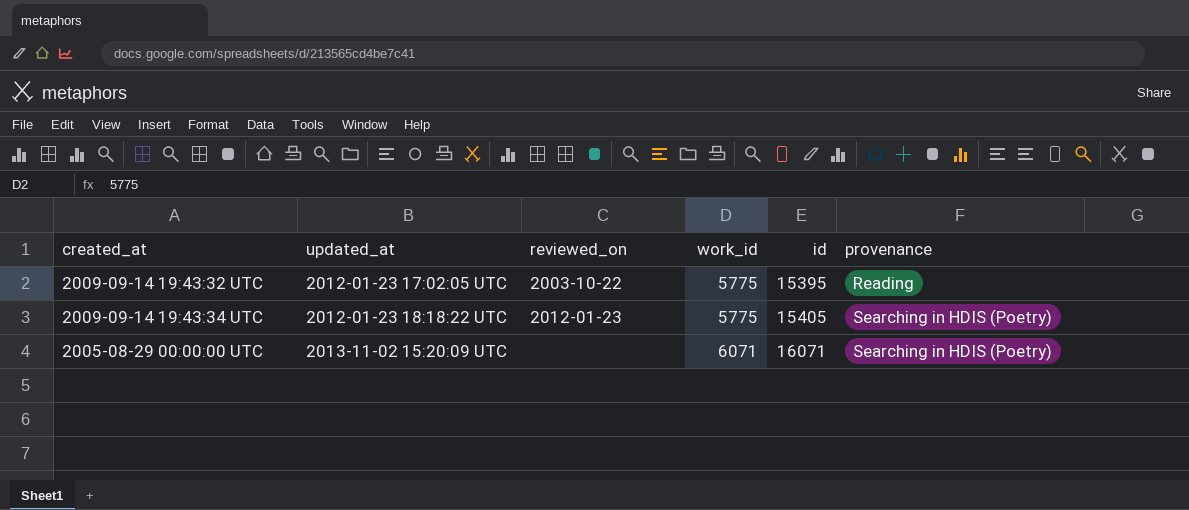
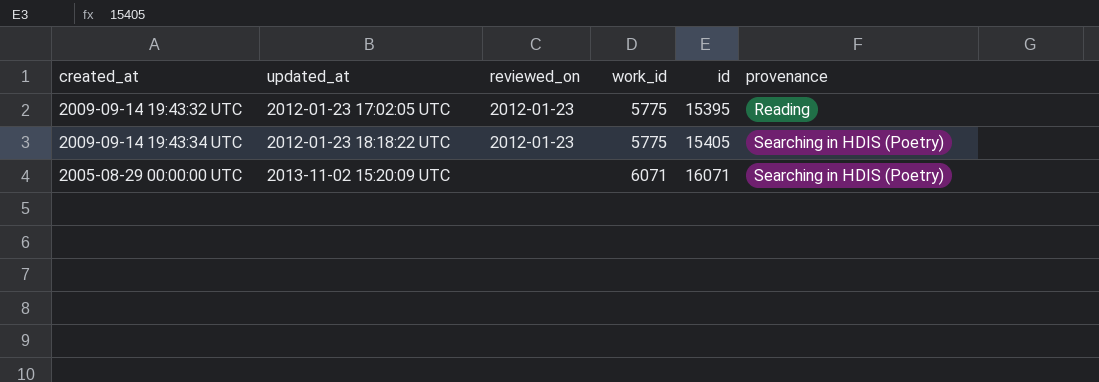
2009-09-14 19:43:32 UTC | reviewed_on: 2003-10-22 -> 2012-01-23

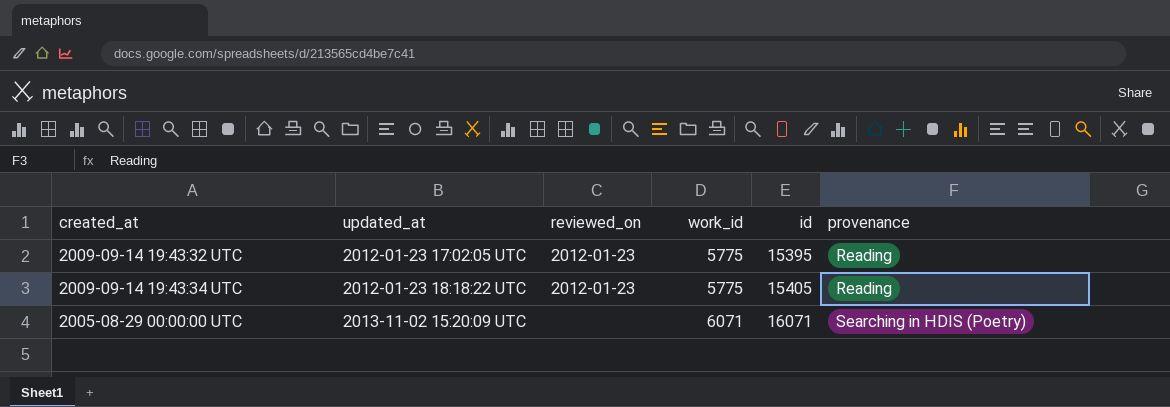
2009-09-14 19:43:34 UTC | provenance: Searching in HDIS (Poetry) -> Reading

